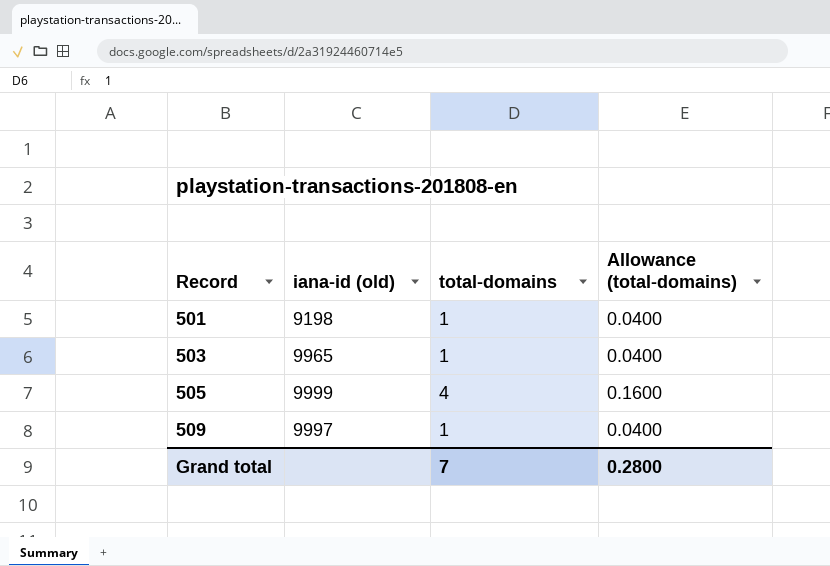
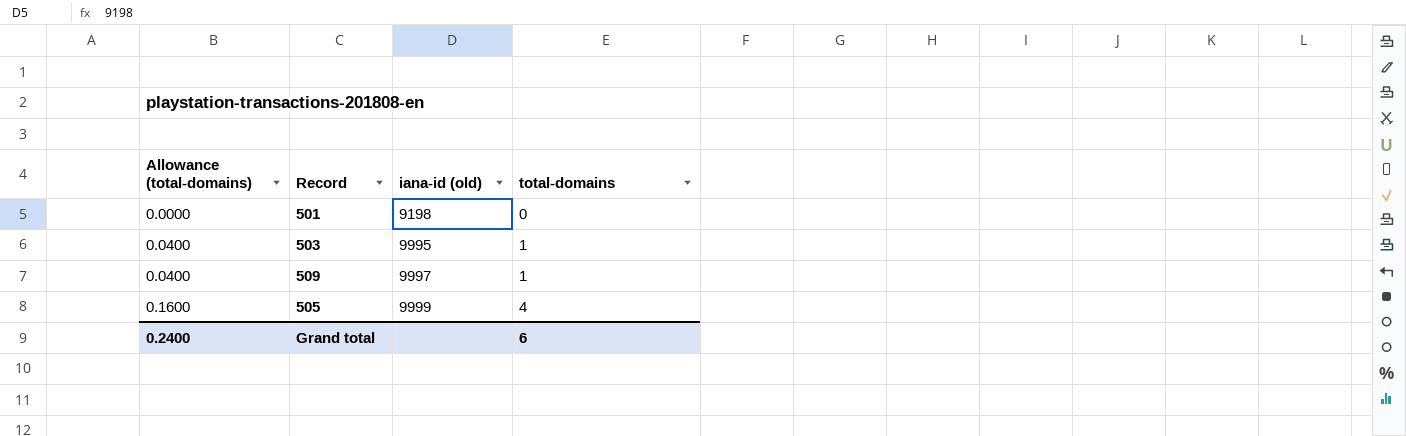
row order: Record ascending -> Allowance (total-domains) ascending
column Allowance (total-domains) | position: 4 -> 1
501 | Allowance (total-domains): 0.0400 -> 0.0000
501 | total-domains: 1 -> 0
503 | iana-id (old): 9965 -> 9995
Grand total | Allowance (total-domains): 0.2800 -> 0.2400
Grand total | total-domains: 7 -> 6

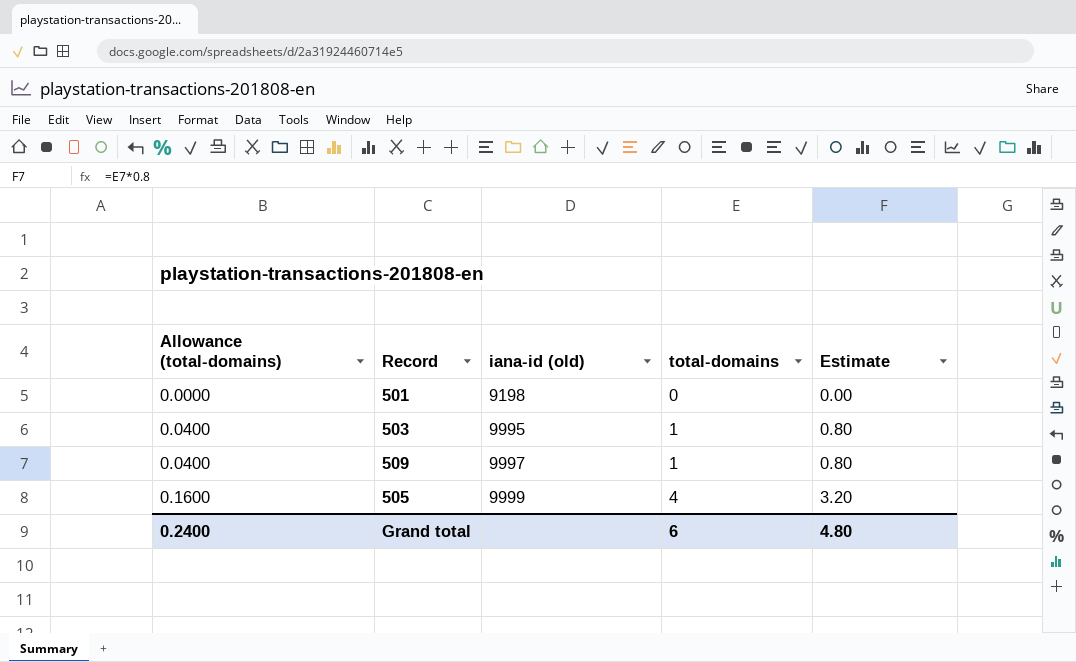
column Estimate | formula: none -> [total-domains] * 0.8

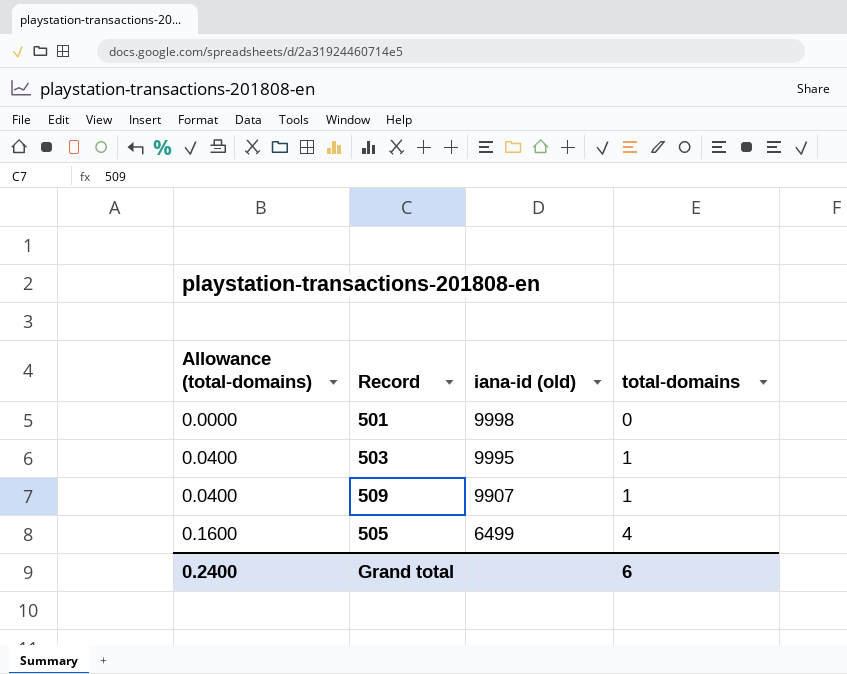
column Estimate | formula: [total-domains] * 0.8 -> none
501 | iana-id (old): 9198 -> 9998
509 | iana-id (old): 9997 -> 9907
505 | iana-id (old): 9999 -> 6499

